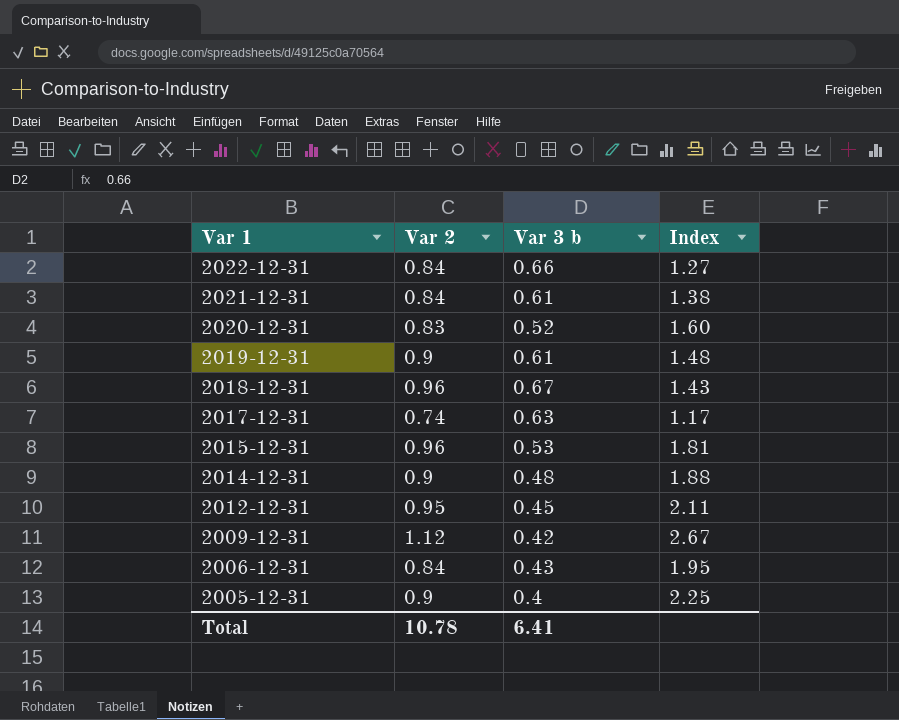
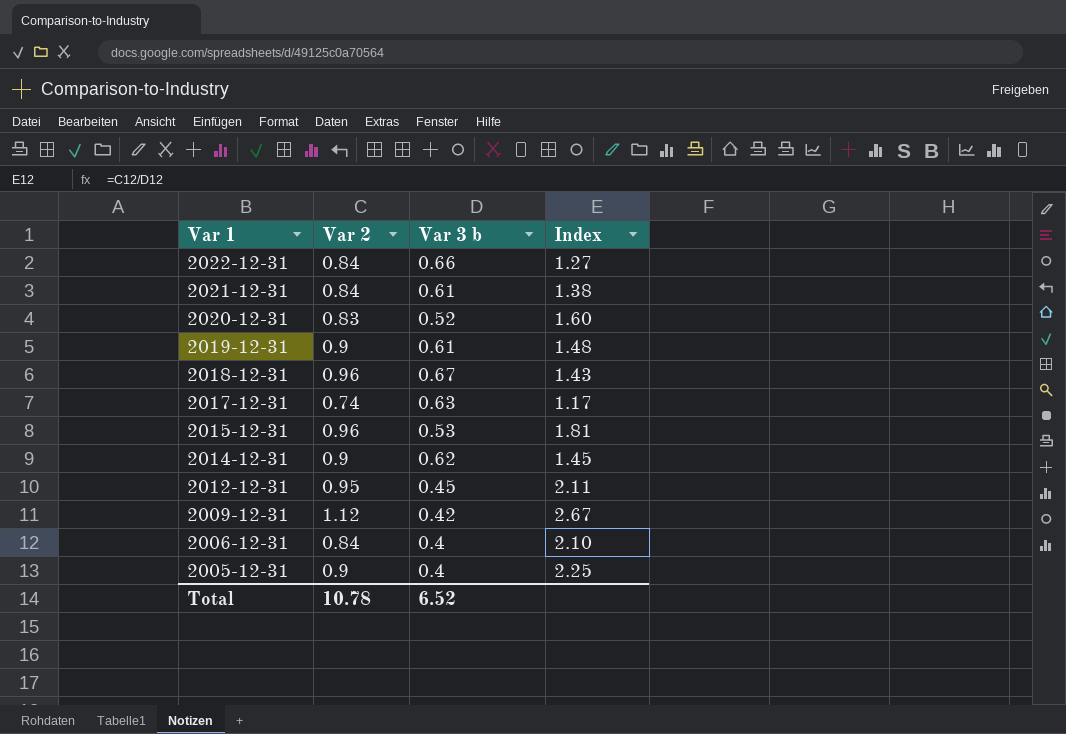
2014-12-31 | Var 3 b: 0.48 -> 0.62
2014-12-31 | Index: 1.88 -> 1.45
2006-12-31 | Var 3 b: 0.43 -> 0.4
2006-12-31 | Index: 1.95 -> 2.10
Total | Var 3 b: 6.41 -> 6.52

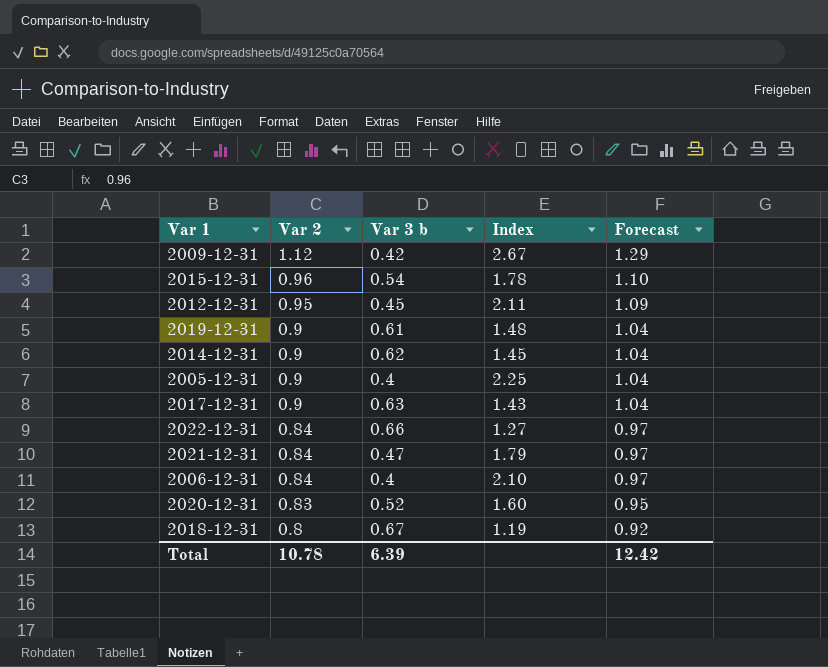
row order: Var 1 descending -> Var 2 descending
column Forecast | formula: none -> [Var 2] * 1.15
2015-12-31 | Var 3 b: 0.53 -> 0.54
2015-12-31 | Index: 1.81 -> 1.78
2017-12-31 | Var 2: 0.74 -> 0.9
2017-12-31 | Index: 1.17 -> 1.43
2021-12-31 | Var 3 b: 0.61 -> 0.47
2021-12-31 | Index: 1.38 -> 1.79
2018-12-31 | Var 2: 0.96 -> 0.8
2018-12-31 | Index: 1.43 -> 1.19
Total | Var 3 b: 6.52 -> 6.39

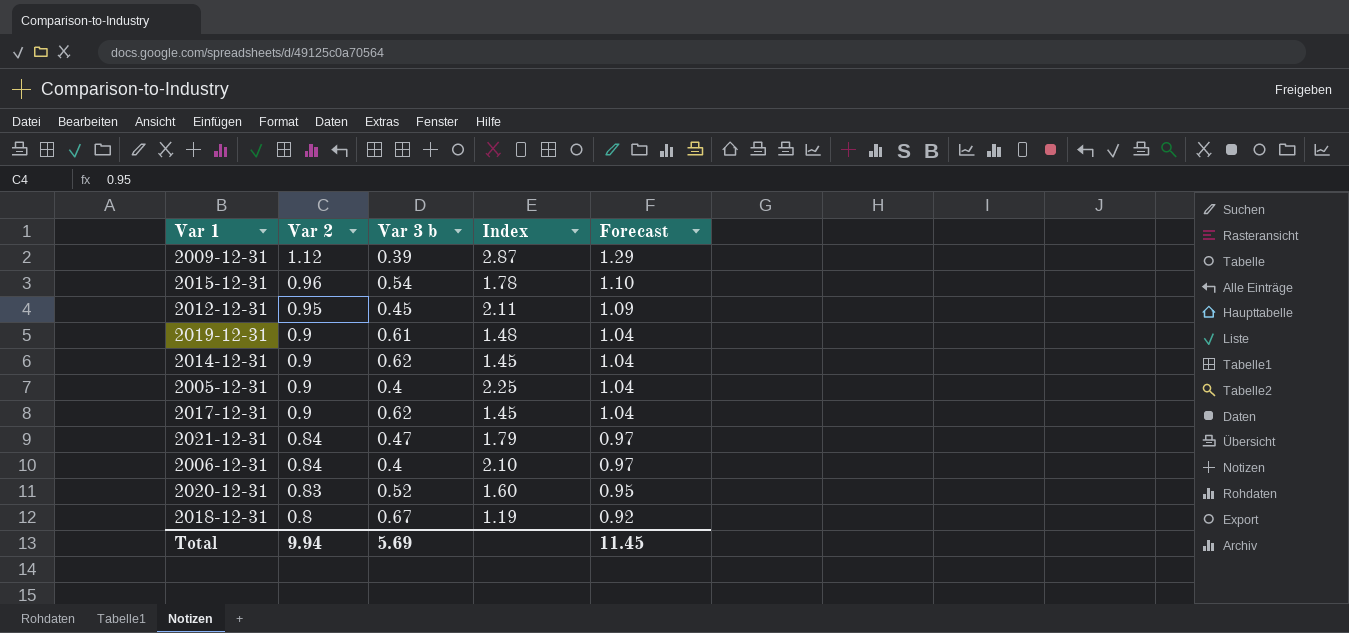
row 2022-12-31: 0.84 | 0.66 | 1.27 | 0.97 -> none
2009-12-31 | Var 3 b: 0.42 -> 0.39
2009-12-31 | Index: 2.67 -> 2.87
2017-12-31 | Var 3 b: 0.63 -> 0.62
2017-12-31 | Index: 1.43 -> 1.45
Total | Var 2: 10.78 -> 9.94
Total | Var 3 b: 6.39 -> 5.69
Total | Forecast: 12.42 -> 11.45

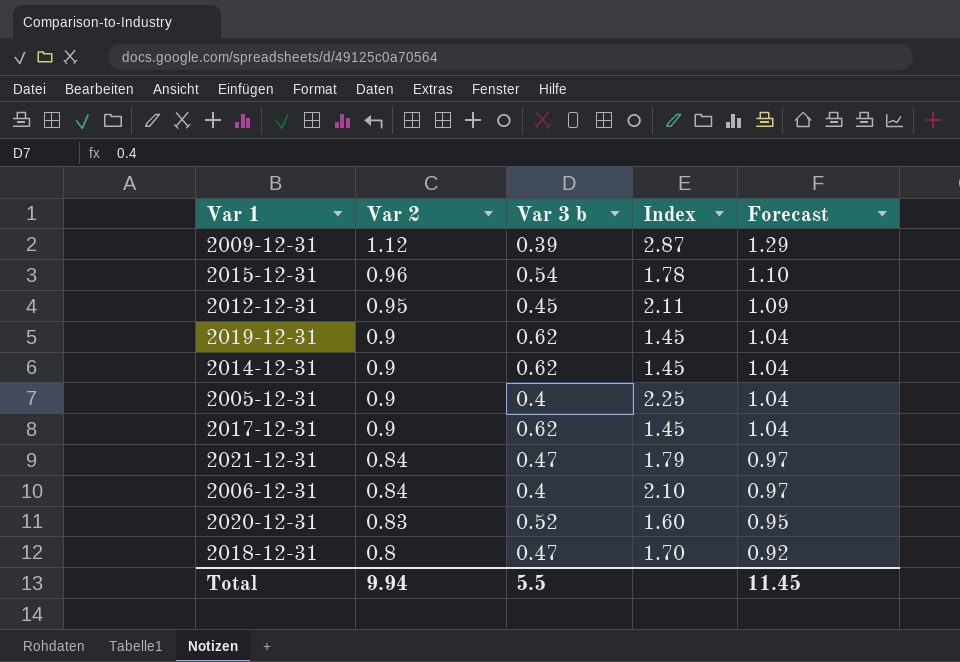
2019-12-31 | Var 3 b: 0.61 -> 0.62
2019-12-31 | Index: 1.48 -> 1.45
2018-12-31 | Var 3 b: 0.67 -> 0.47
2018-12-31 | Index: 1.19 -> 1.70
Total | Var 3 b: 5.69 -> 5.5

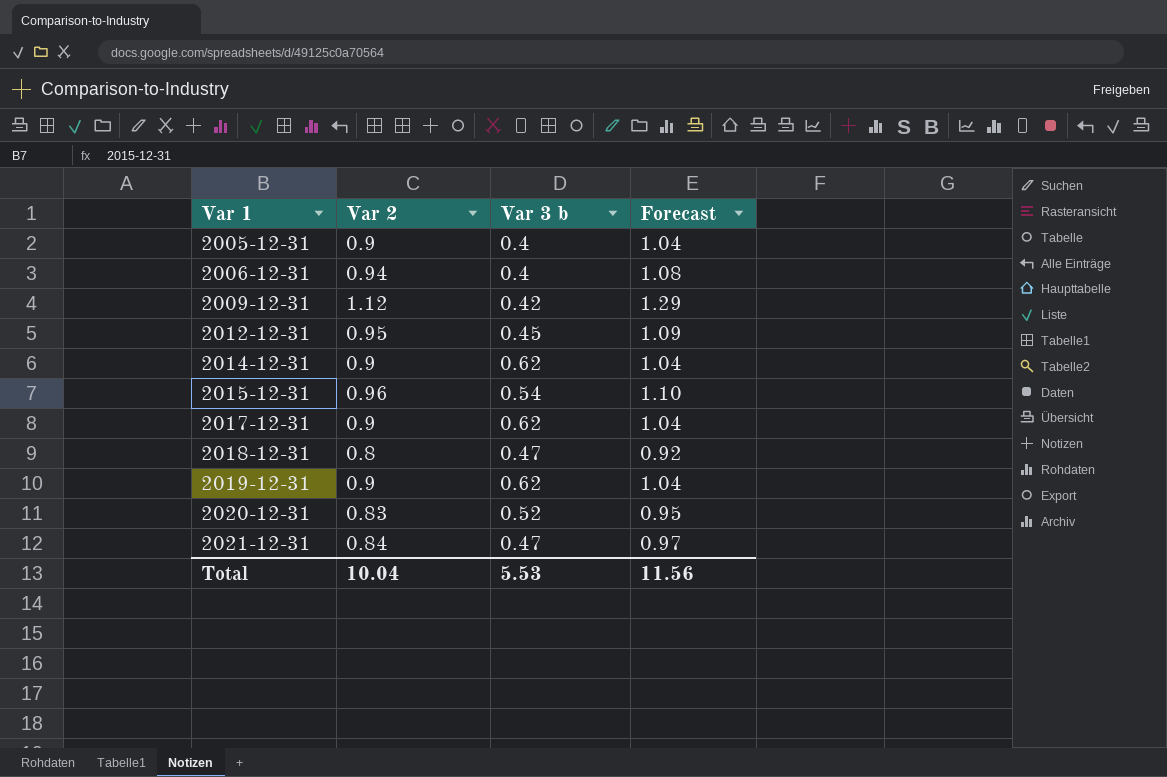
row order: Var 2 descending -> Var 1 ascending
column Index | formula: [Var 2] / [Var 3 b] -> none
2006-12-31 | Var 2: 0.84 -> 0.94
2006-12-31 | Forecast: 0.97 -> 1.08
2009-12-31 | Var 3 b: 0.39 -> 0.42
Total | Var 2: 9.94 -> 10.04
Total | Var 3 b: 5.5 -> 5.53
Total | Forecast: 11.45 -> 11.56

